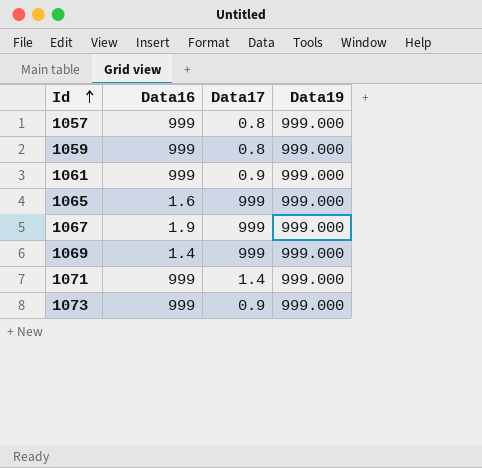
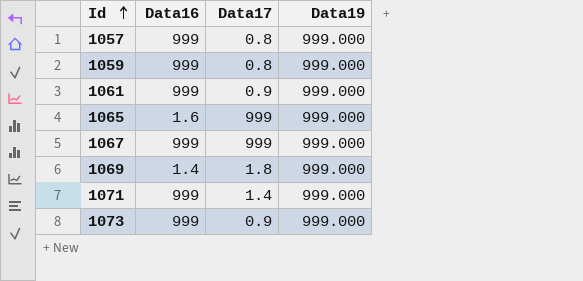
1067 | Data16: 1.9 -> 999
1069 | Data17: 999 -> 1.8

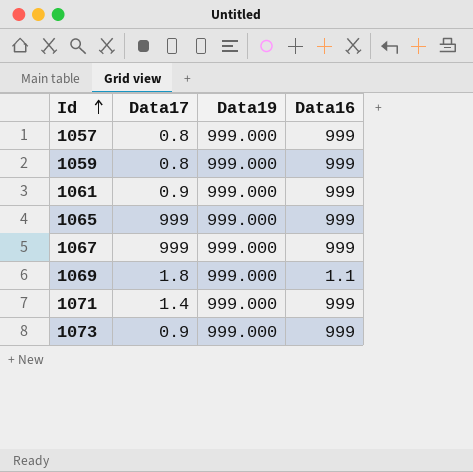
column Data16 | position: 2 -> 4
1065 | Data16: 1.6 -> 999
1069 | Data16: 1.4 -> 1.1

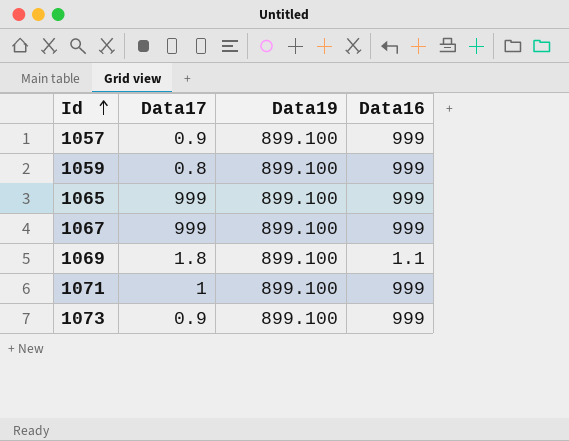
row 1061: 0.9 | 999.000 | 999 -> none
1057 | Data17: 0.8 -> 0.9
1057 | Data19: 999.000 -> 899.100
1059 | Data19: 999.000 -> 899.100
1065 | Data19: 999.000 -> 899.100
1067 | Data19: 999.000 -> 899.100
1069 | Data19: 999.000 -> 899.100
1071 | Data17: 1.4 -> 1
1071 | Data19: 999.000 -> 899.100
1073 | Data19: 999.000 -> 899.100

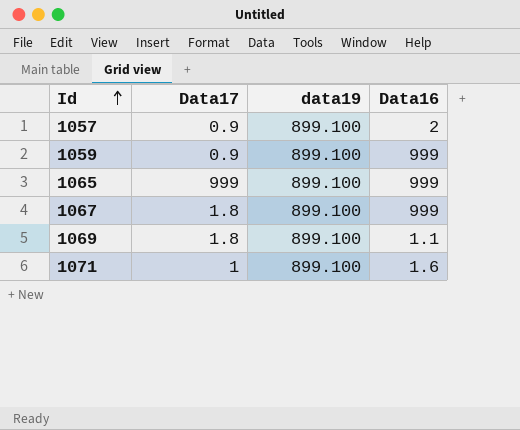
column name: Data19 -> data19
row 1073: 0.9 | 899.100 | 999 -> none
1057 | Data16: 999 -> 2
1059 | Data17: 0.8 -> 0.9
1067 | Data17: 999 -> 1.8
1071 | Data16: 999 -> 1.6

